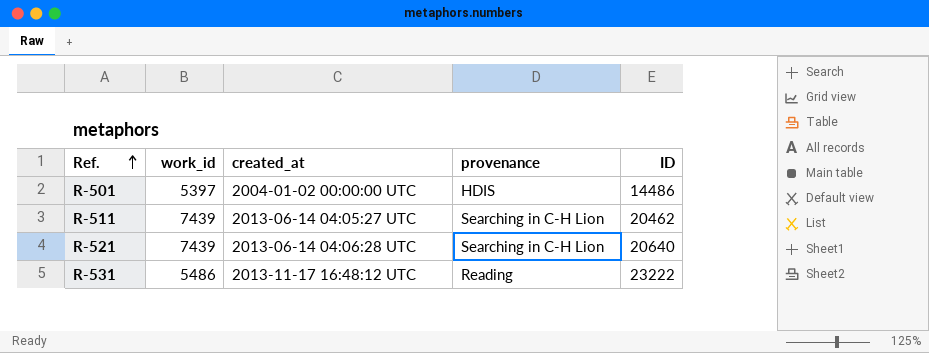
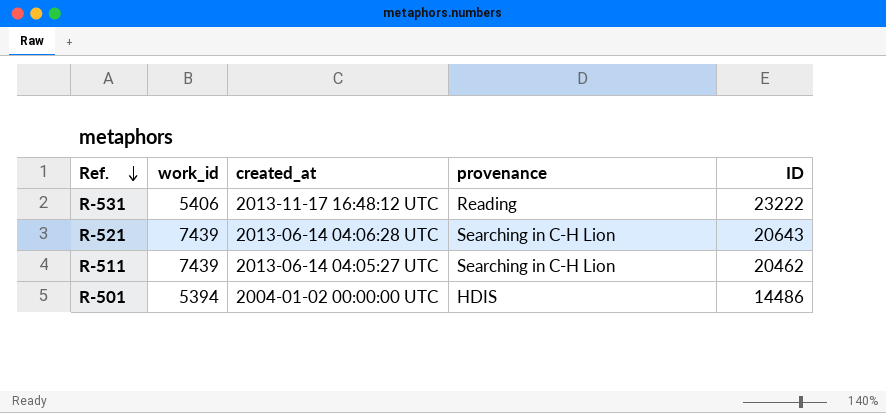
row order: Ref. ascending -> Ref. descending
R-531 | work_id: 5486 -> 5406
R-521 | ID: 20640 -> 20643
R-501 | work_id: 5397 -> 5394

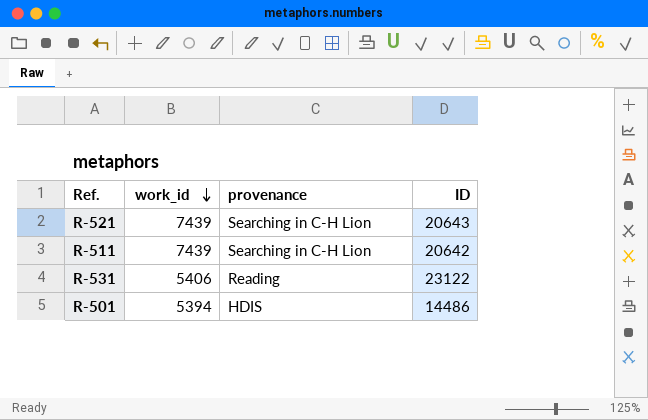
row order: Ref. descending -> work_id descending
column created_at | position: 3 -> none
R-511 | ID: 20462 -> 20642
R-531 | ID: 23222 -> 23122

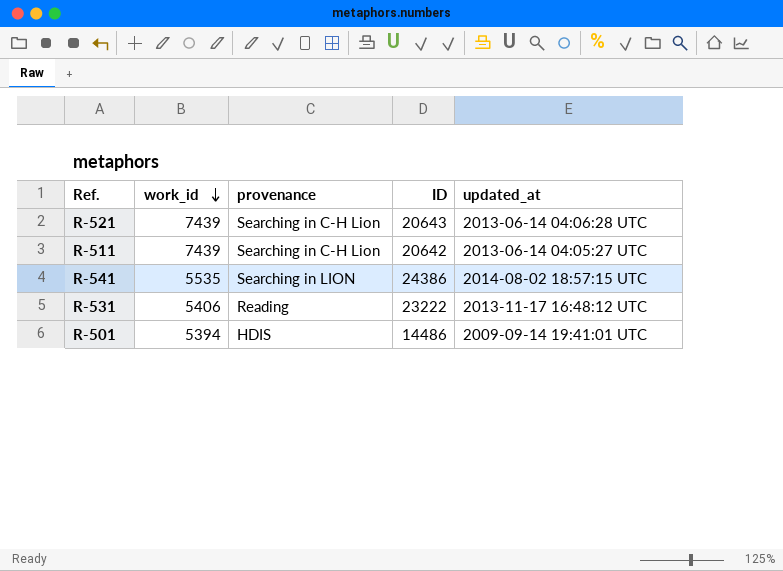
column updated_at | position: none -> 5
row R-541: none -> 5535 | Searching in LION | 24386 | 2014-08-02 18:57:15 UTC
R-531 | ID: 23122 -> 23222

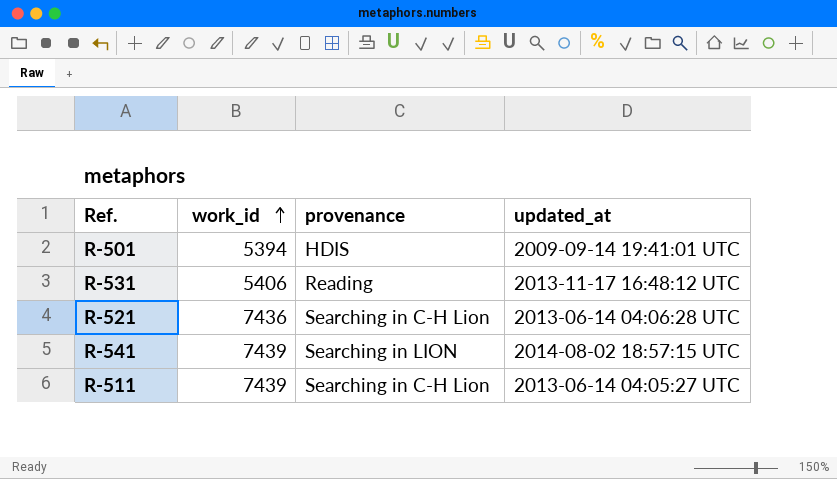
row order: work_id descending -> work_id ascending
column ID | position: 4 -> none
R-521 | work_id: 7439 -> 7436
R-541 | work_id: 5535 -> 7439

